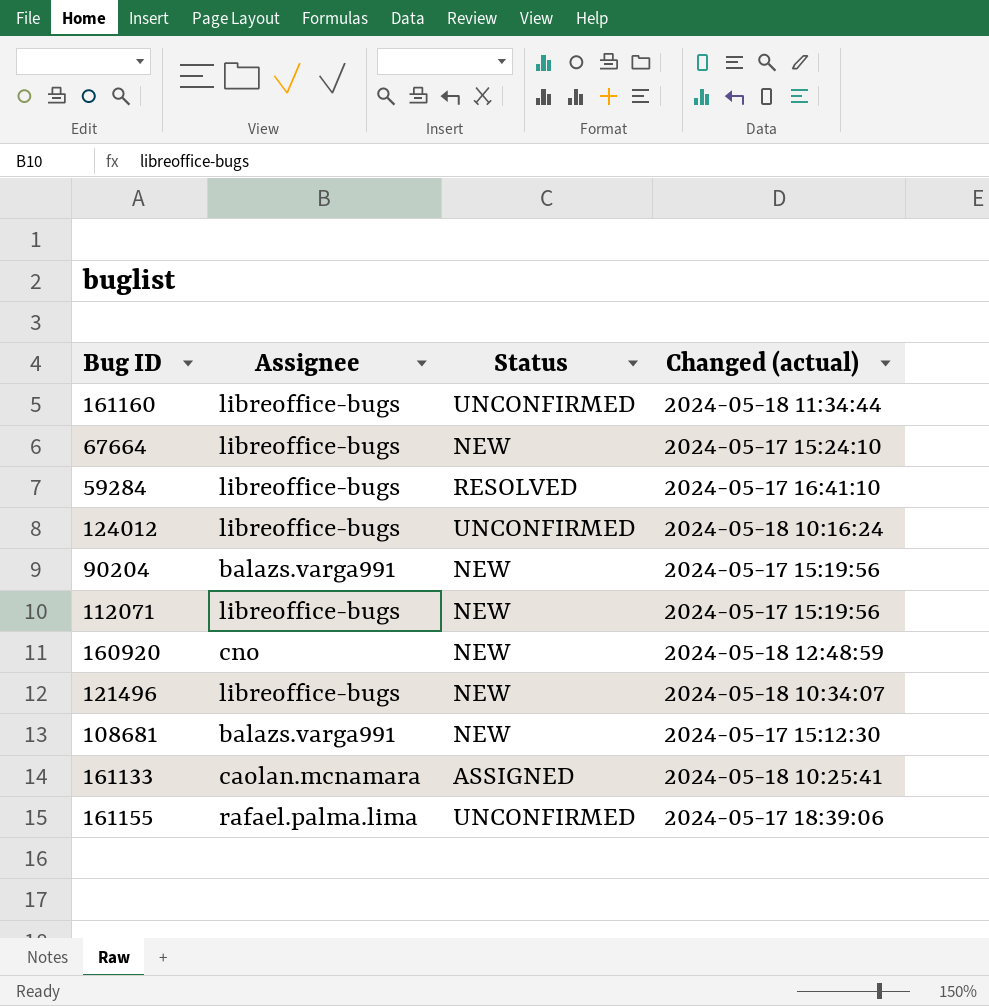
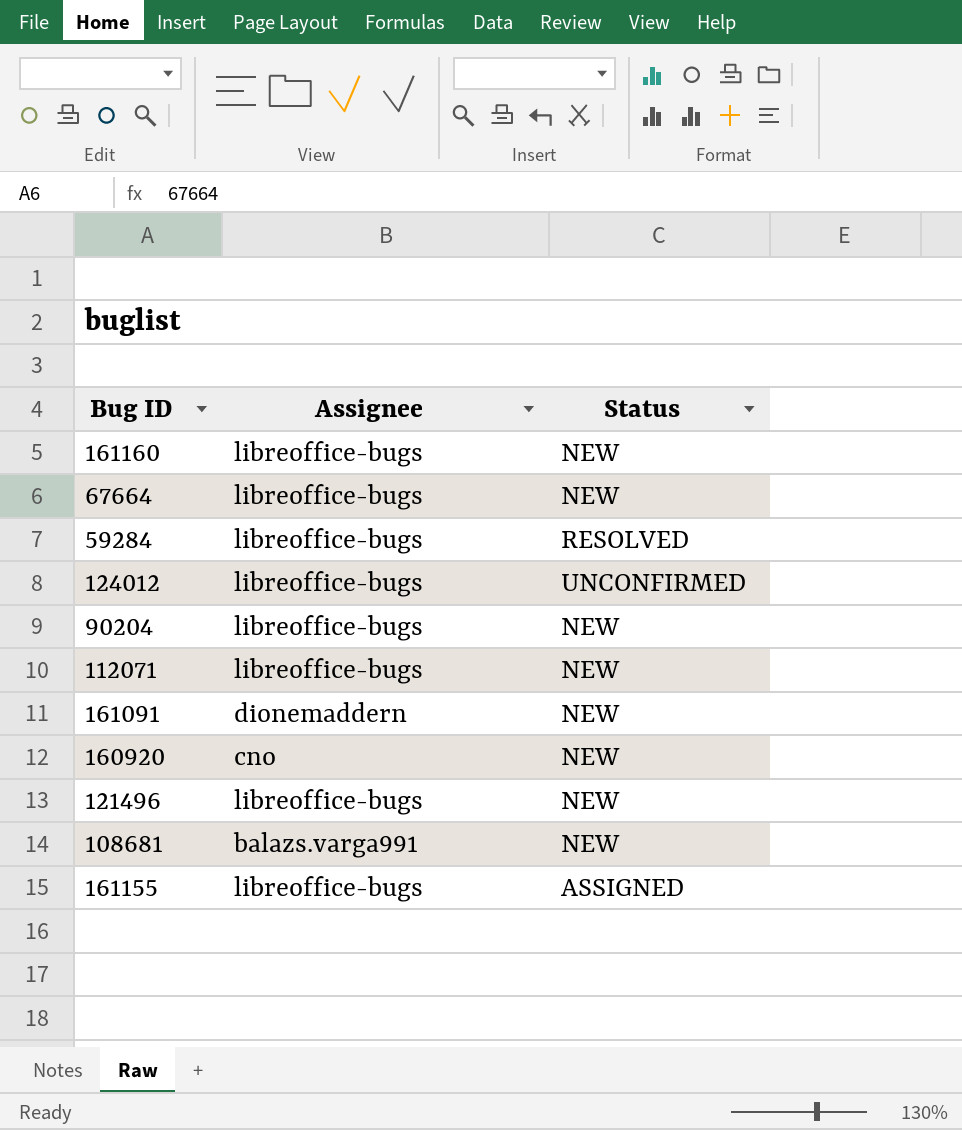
column Changed (actual) | position: 4 -> none
row 161133: caolan.mcnamara | ASSIGNED | 2024-05-18 10:25:41 -> none
161160 | Status: UNCONFIRMED -> NEW
90204 | Assignee: balazs.varga991 -> libreoffice-bugs
row 161091: none -> dionemaddern | NEW
161155 | Assignee: rafael.palma.lima -> libreoffice-bugs
161155 | Status: UNCONFIRMED -> ASSIGNED

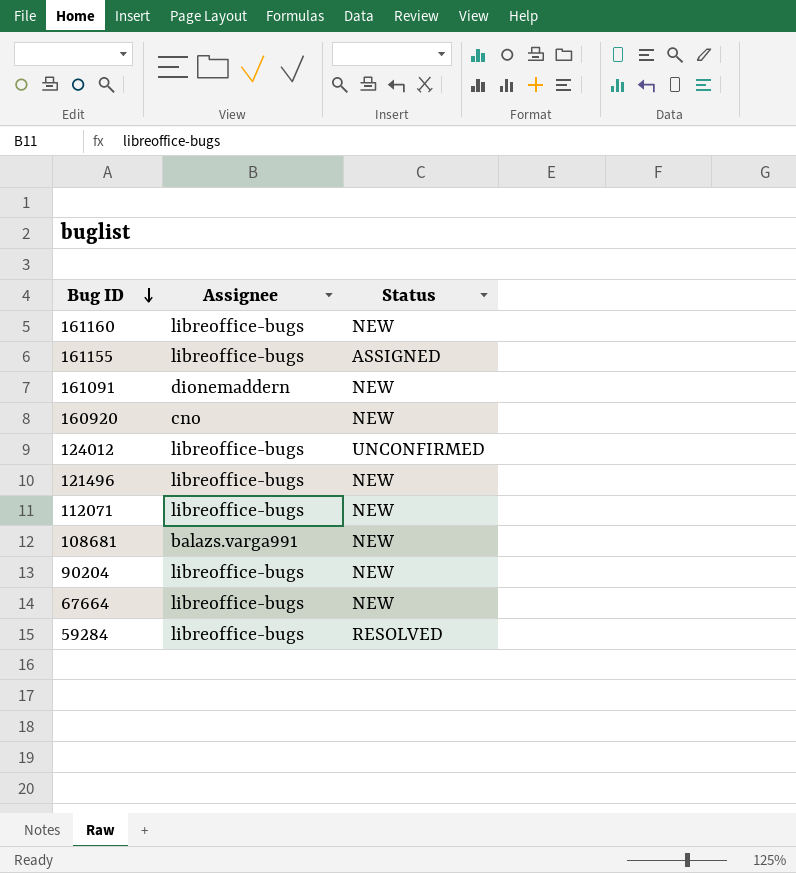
row order: none -> Bug ID descending

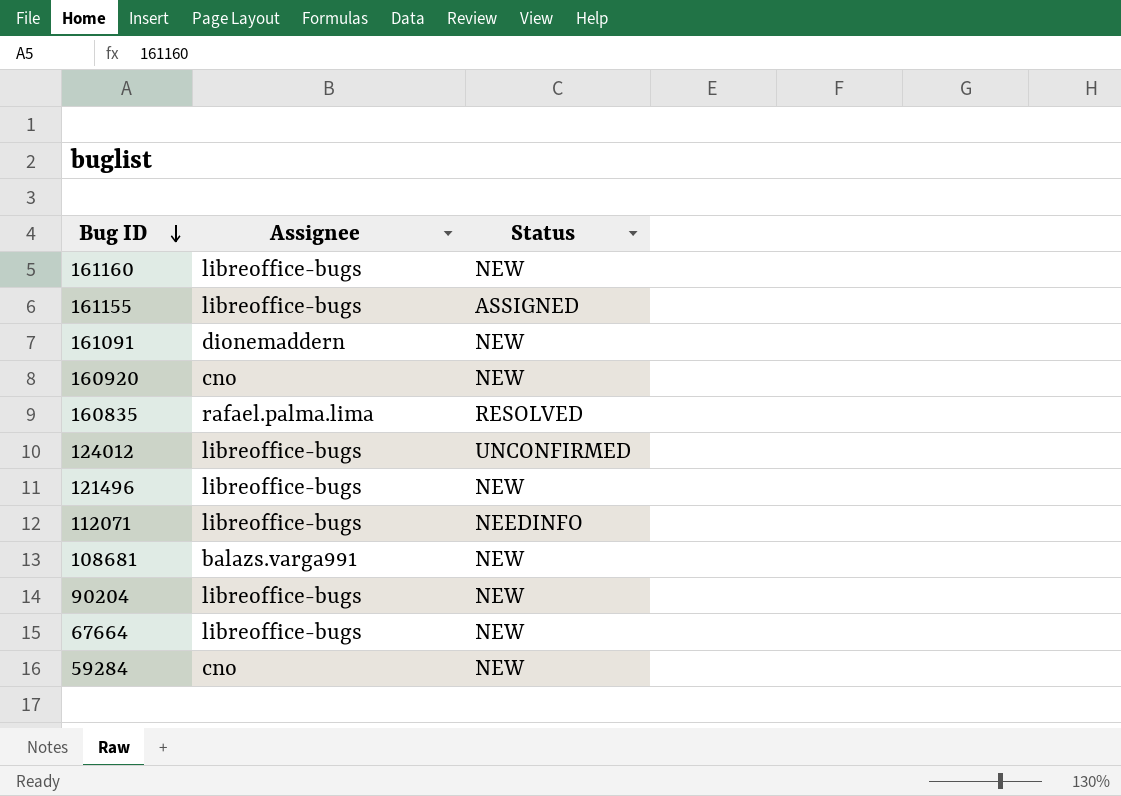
row 160835: none -> rafael.palma.lima | RESOLVED
112071 | Status: NEW -> NEEDINFO
59284 | Assignee: libreoffice-bugs -> cno
59284 | Status: RESOLVED -> NEW

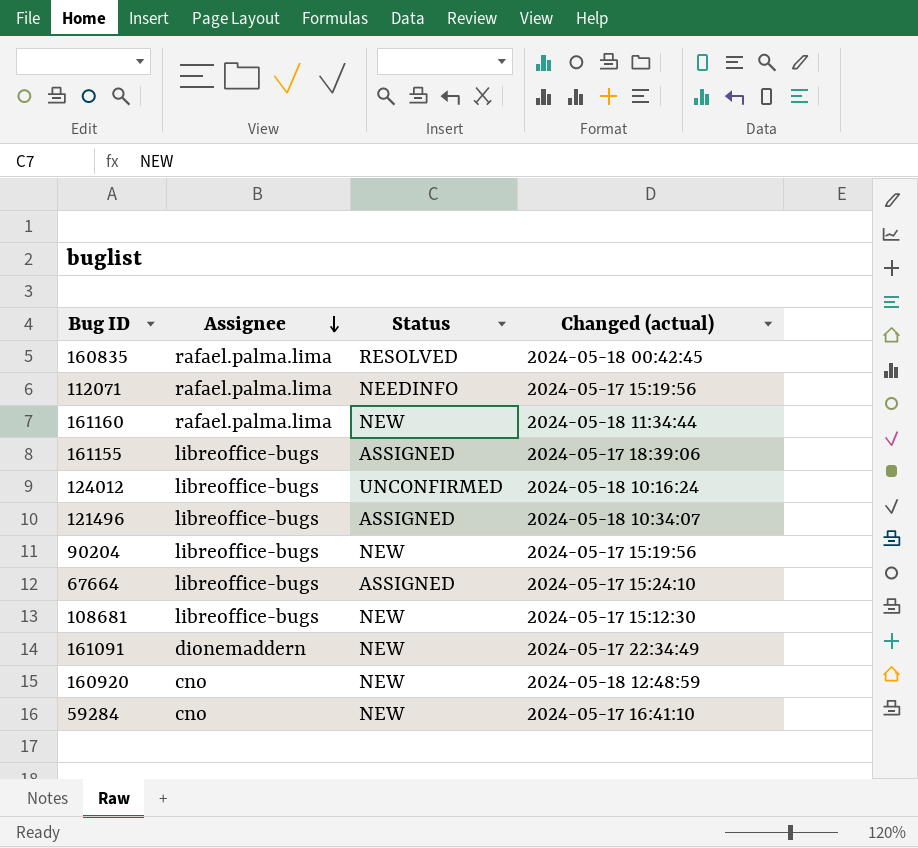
row order: Bug ID descending -> Assignee descending
column Changed (actual) | position: none -> 4
112071 | Assignee: libreoffice-bugs -> rafael.palma.lima
161160 | Assignee: libreoffice-bugs -> rafael.palma.lima
121496 | Status: NEW -> ASSIGNED
67664 | Status: NEW -> ASSIGNED
108681 | Assignee: balazs.varga991 -> libreoffice-bugs

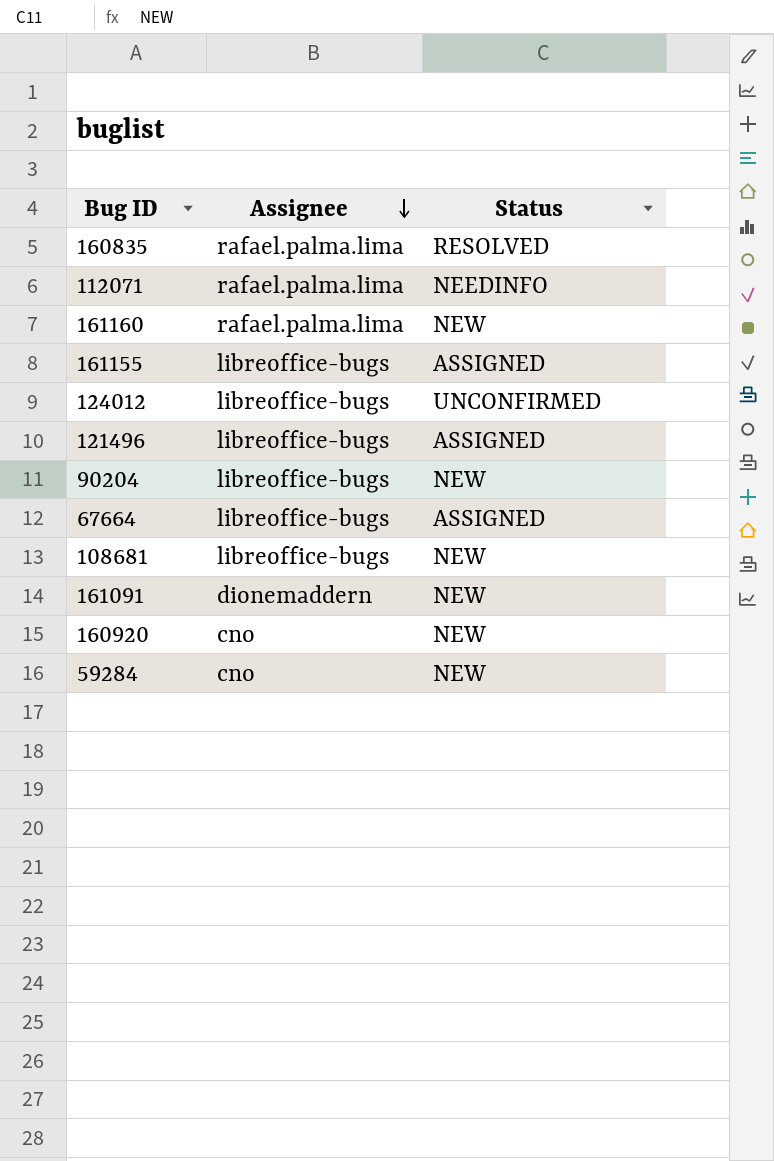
column Changed (actual) | position: 4 -> none

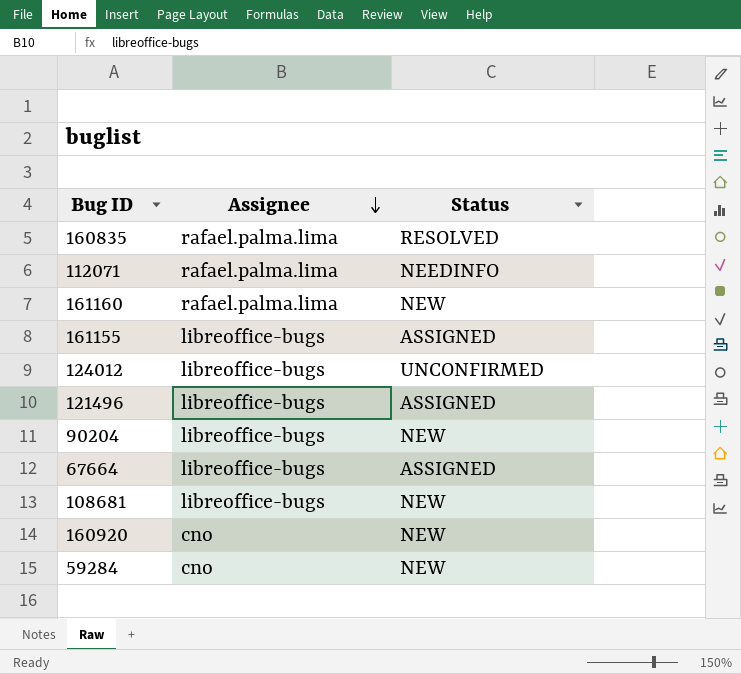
row 161091: dionemaddern | NEW -> none

